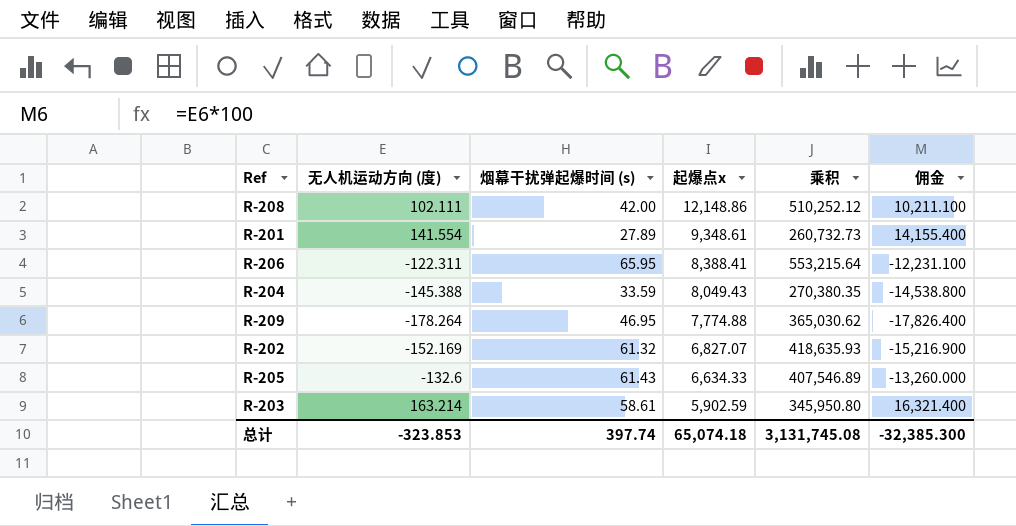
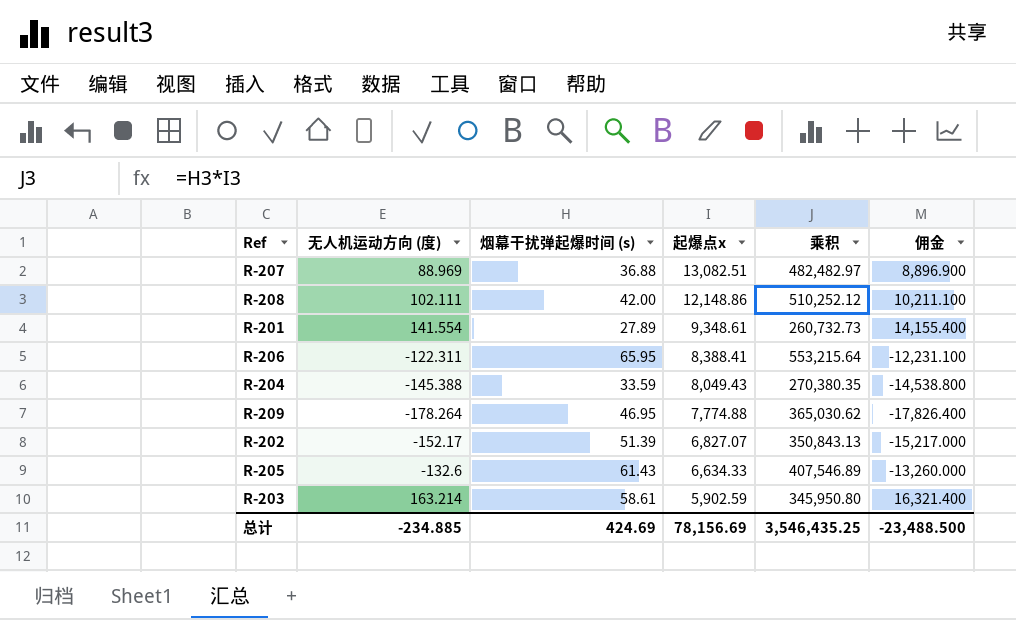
row R-207: none -> 88.969 | 36.88 | 13,082.51 | 482,482.97 | 8,896.900
R-202 | 无人机运动方向 (度): -152.169 -> -152.17
R-202 | 烟幕干扰弹起爆时间 (s): 61.32 -> 51.39
R-202 | 乘积: 418,635.93 -> 350,843.13
R-202 | 佣金: -15,216.900 -> -15,217.000
总计 | 无人机运动方向 (度): -323.853 -> -234.885
总计 | 烟幕干扰弹起爆时间 (s): 397.74 -> 424.69
总计 | 起爆点x: 65,074.18 -> 78,156.69
总计 | 乘积: 3,131,745.08 -> 3,546,435.25
总计 | 佣金: -32,385.300 -> -23,488.500

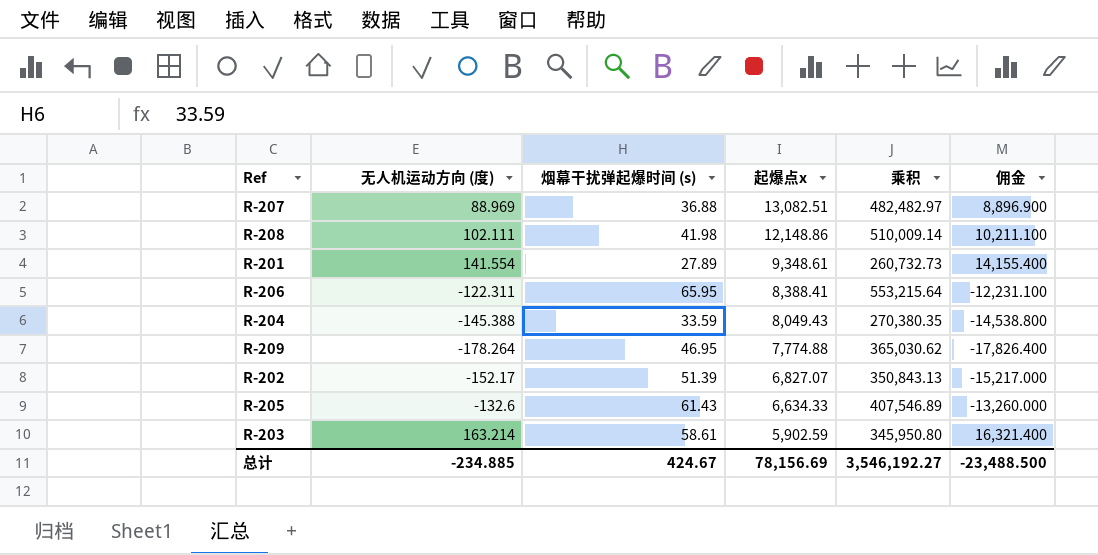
R-208 | 烟幕干扰弹起爆时间 (s): 42.00 -> 41.98
R-208 | 乘积: 510,252.12 -> 510,009.14
总计 | 烟幕干扰弹起爆时间 (s): 424.69 -> 424.67
总计 | 乘积: 3,546,435.25 -> 3,546,192.27

